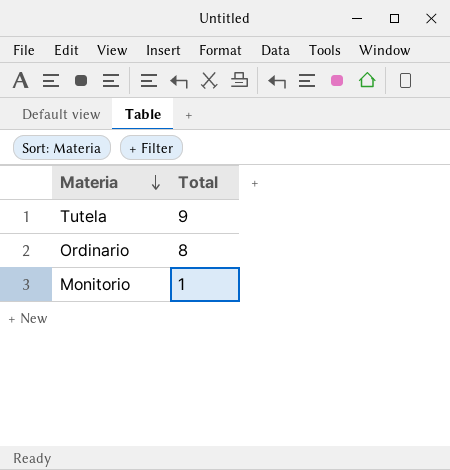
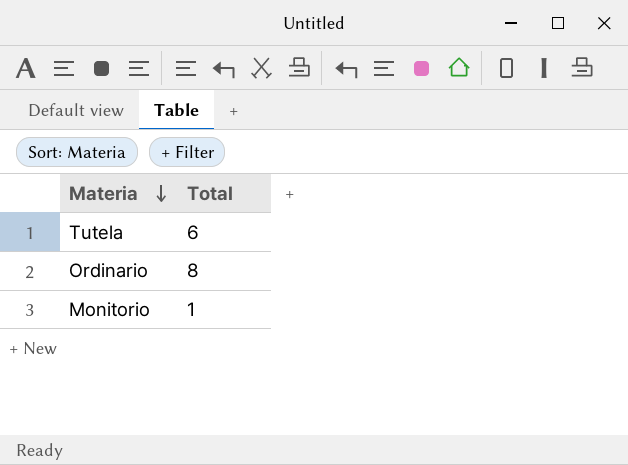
Tutela | Total: 9 -> 6

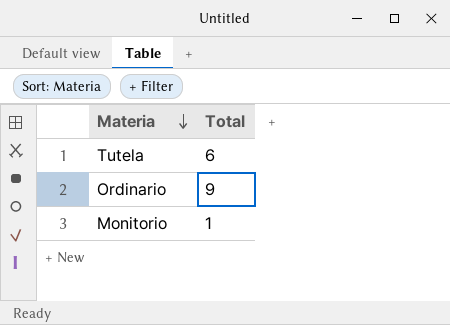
Ordinario | Total: 8 -> 9

